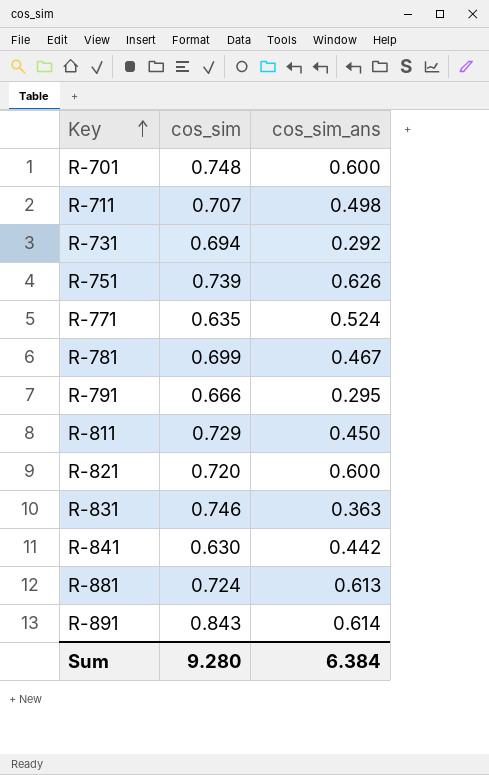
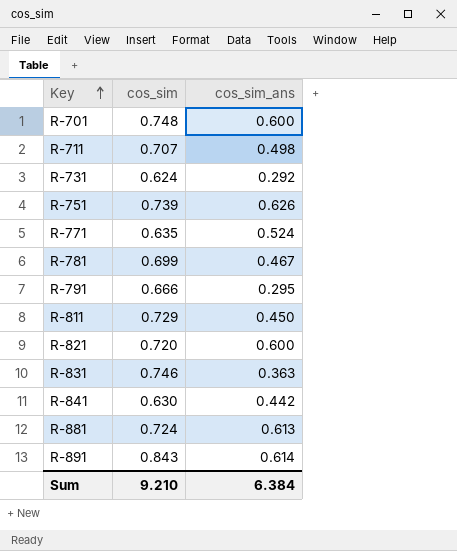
R-731 | cos_sim: 0.694 -> 0.624
Sum | cos_sim: 9.280 -> 9.210

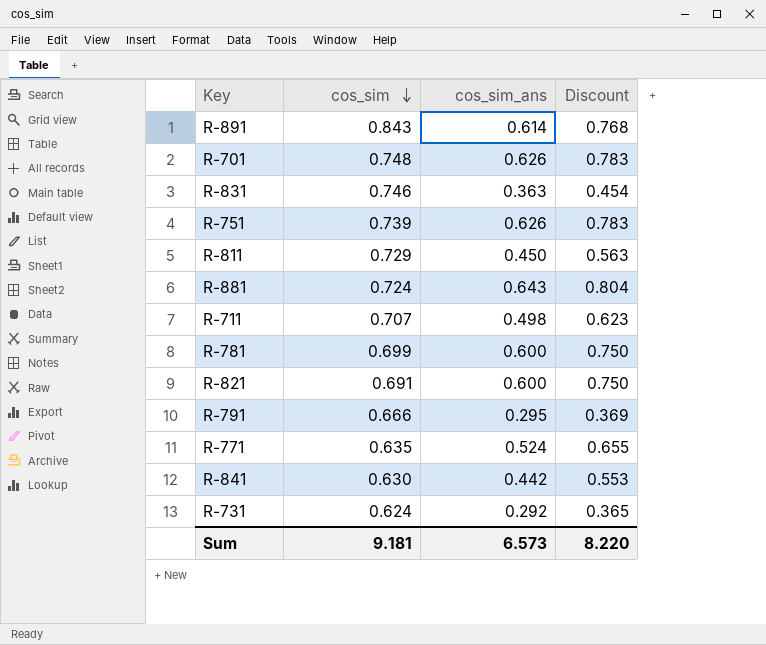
row order: Key ascending -> cos_sim descending
column Discount | formula: none -> [cos_sim_ans] * 1.25
R-701 | cos_sim_ans: 0.600 -> 0.626
R-881 | cos_sim_ans: 0.613 -> 0.643
R-781 | cos_sim_ans: 0.467 -> 0.600
R-821 | cos_sim: 0.720 -> 0.691
Sum | cos_sim: 9.210 -> 9.181
Sum | cos_sim_ans: 6.384 -> 6.573

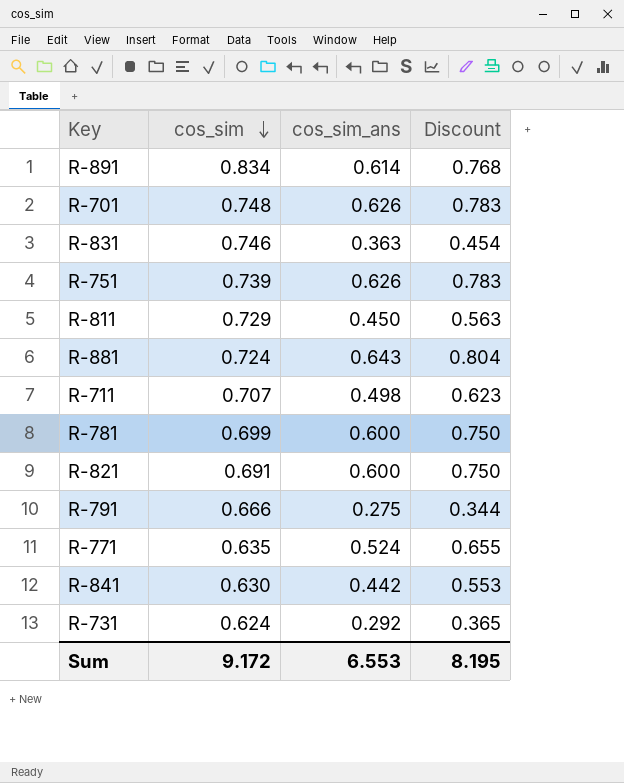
R-891 | cos_sim: 0.843 -> 0.834
R-791 | cos_sim_ans: 0.295 -> 0.275
R-791 | Discount: 0.369 -> 0.344
Sum | cos_sim: 9.181 -> 9.172
Sum | cos_sim_ans: 6.573 -> 6.553
Sum | Discount: 8.220 -> 8.195

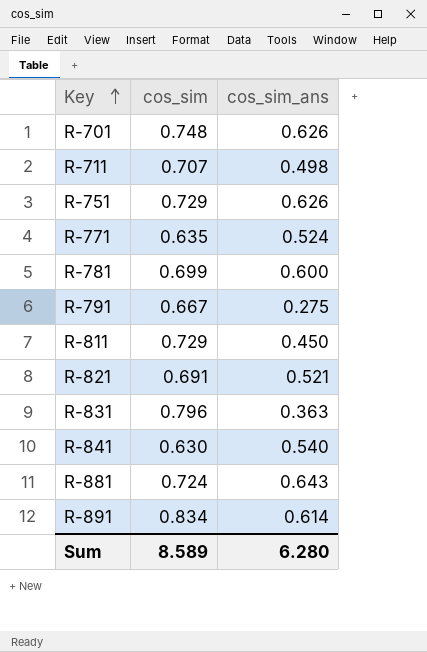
row order: cos_sim descending -> Key ascending
column Discount | formula: [cos_sim_ans] * 1.25 -> none
row R-731: 0.624 | 0.292 | 0.365 -> none
R-751 | cos_sim: 0.739 -> 0.729
R-791 | cos_sim: 0.666 -> 0.667
R-821 | cos_sim_ans: 0.600 -> 0.521
R-831 | cos_sim: 0.746 -> 0.796
R-841 | cos_sim_ans: 0.442 -> 0.540
Sum | cos_sim: 9.172 -> 8.589
Sum | cos_sim_ans: 6.553 -> 6.280

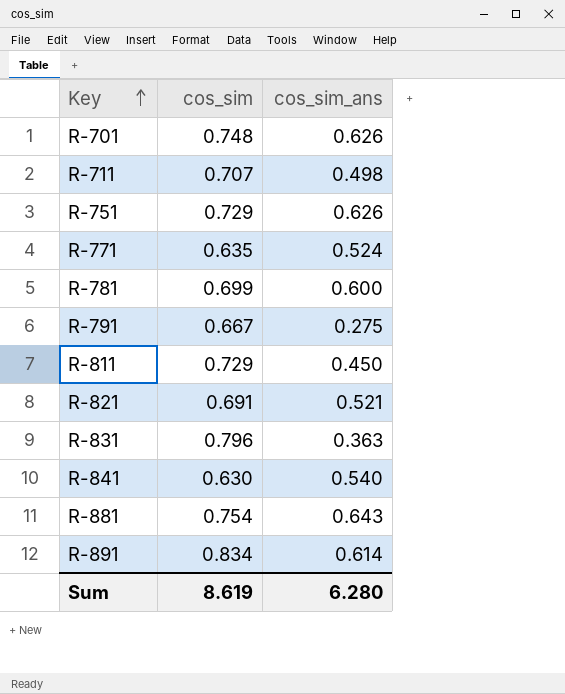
R-881 | cos_sim: 0.724 -> 0.754
Sum | cos_sim: 8.589 -> 8.619

